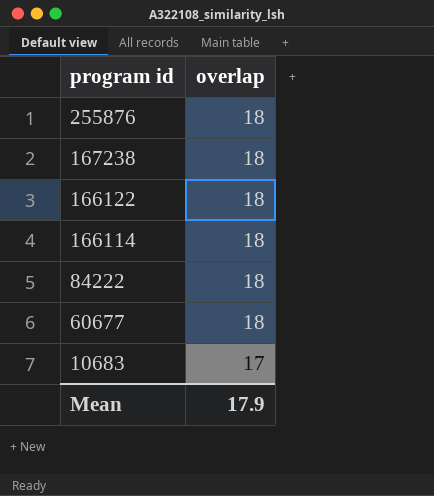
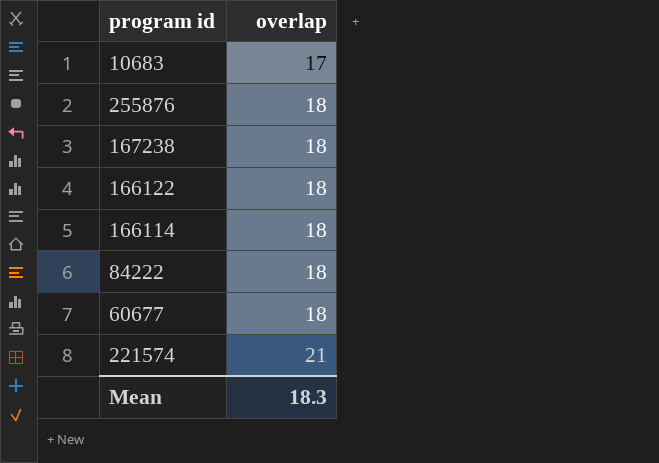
row order: program id descending -> overlap ascending
row 221574: none -> 21
Mean | overlap: 17.9 -> 18.3

